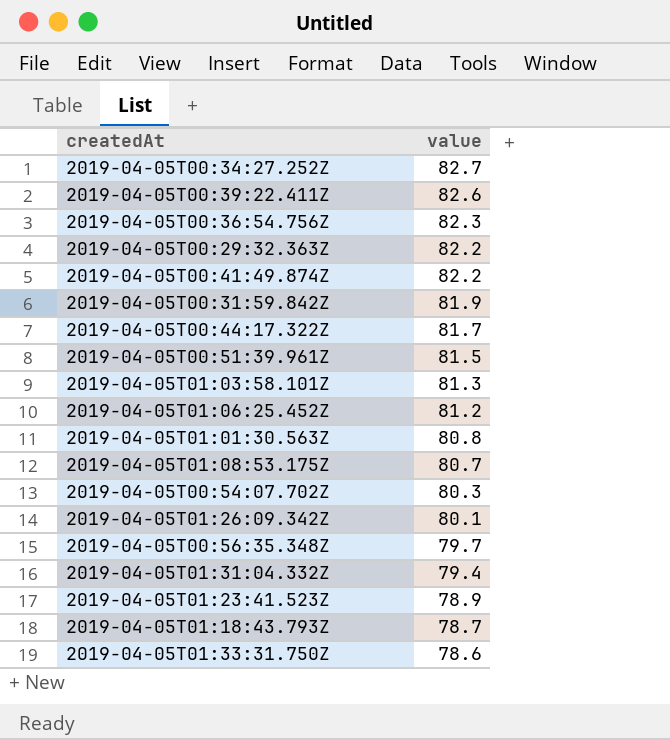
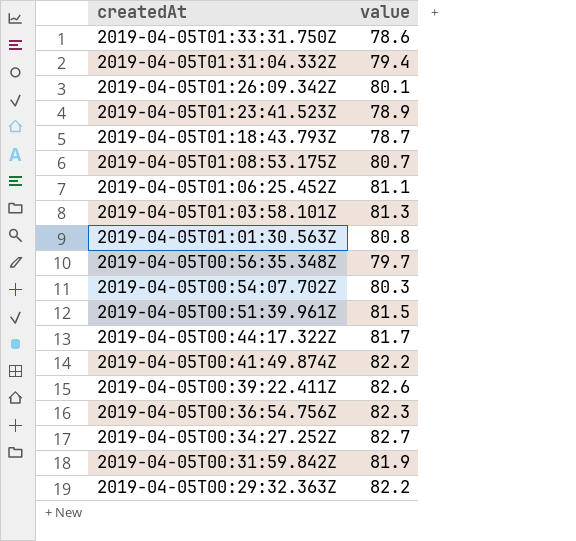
row order: value descending -> createdAt descending
2019-04-05T01:06:25.452Z | value: 81.2 -> 81.1

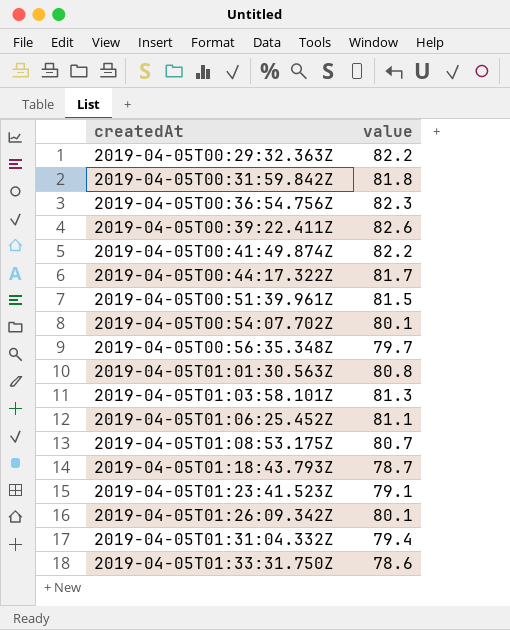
row order: createdAt descending -> createdAt ascending
row 2019-04-05T00:34:27.252Z: 82.7 -> none
2019-04-05T00:31:59.842Z | value: 81.9 -> 81.8
2019-04-05T00:54:07.702Z | value: 80.3 -> 80.1
2019-04-05T01:23:41.523Z | value: 78.9 -> 79.1

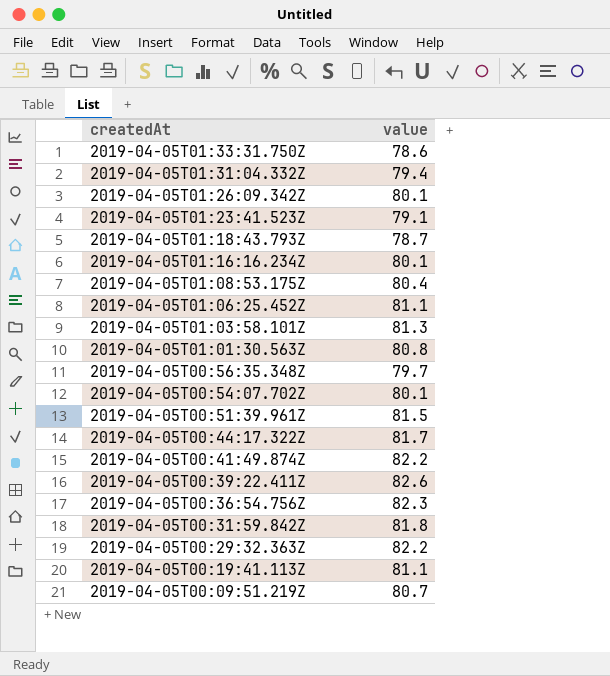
row order: createdAt ascending -> createdAt descending
row 2019-04-05T01:16:16.234Z: none -> 80.1
2019-04-05T01:08:53.175Z | value: 80.7 -> 80.4
row 2019-04-05T00:19:41.113Z: none -> 81.1
row 2019-04-05T00:09:51.219Z: none -> 80.7

